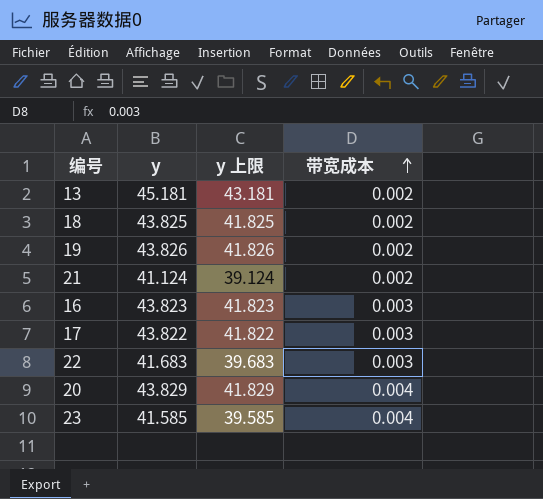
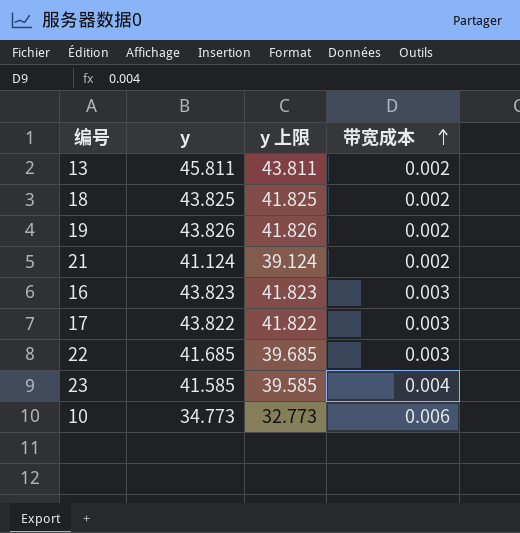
row 20: 43.829 | 41.829 | 0.004 -> none
13 | y: 45.181 -> 45.811
13 | y 上限: 43.181 -> 43.811
22 | y: 41.683 -> 41.685
22 | y 上限: 39.683 -> 39.685
row 10: none -> 34.773 | 32.773 | 0.006

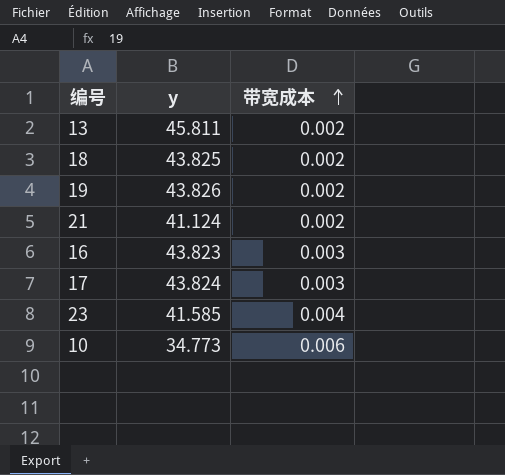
column y 上限 | formula: [y] - 2 -> none
row 22: 41.685 | 39.685 | 0.003 -> none
17 | y: 43.822 -> 43.824

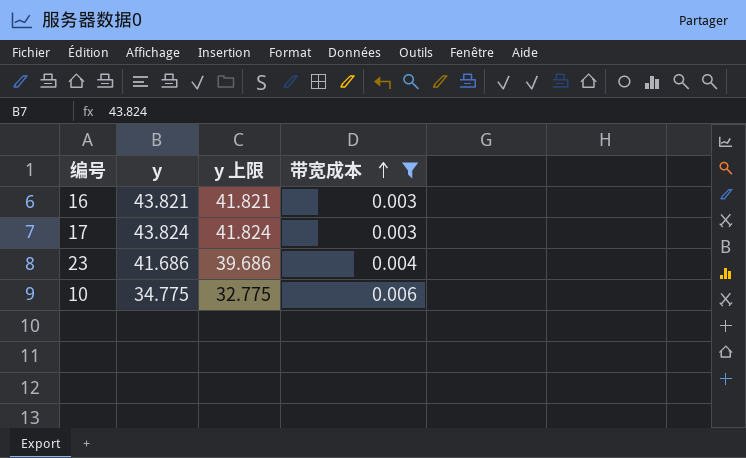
filter: none -> 带宽成本 != 0.002
column y 上限 | formula: none -> [y] - 2
16 | y: 43.823 -> 43.821
23 | y: 41.585 -> 41.686
10 | y: 34.773 -> 34.775

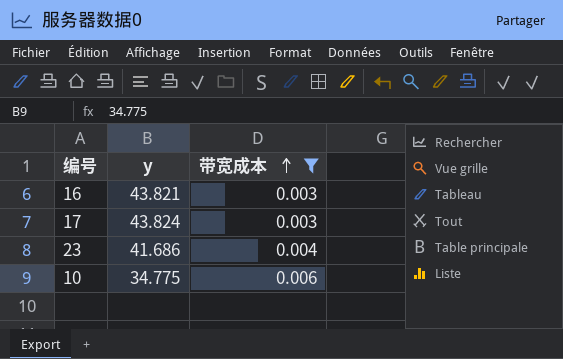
column y 上限 | formula: [y] - 2 -> none

